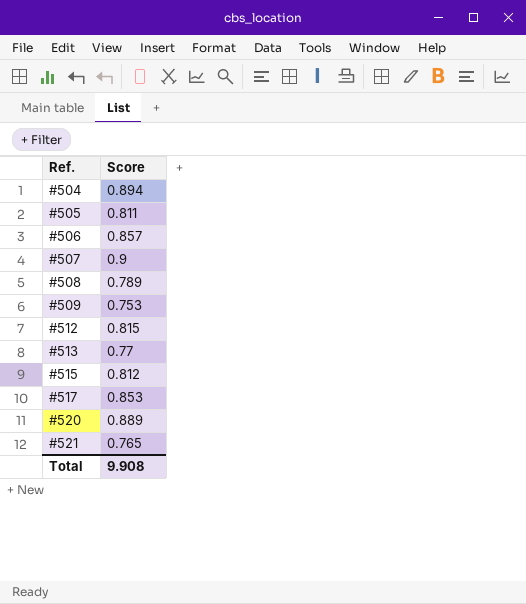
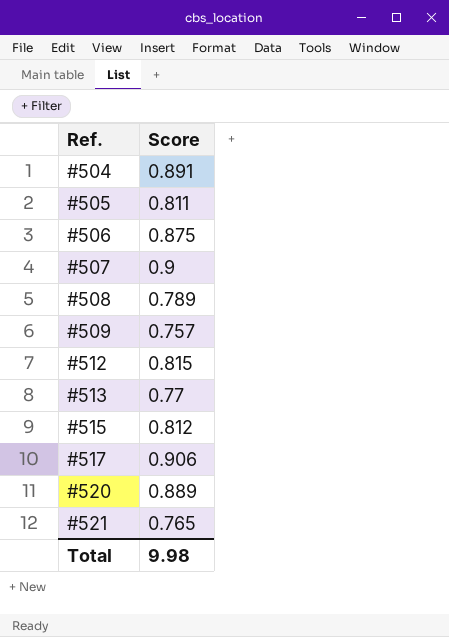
#504 | Score: 0.894 -> 0.891
#506 | Score: 0.857 -> 0.875
#509 | Score: 0.753 -> 0.757
#517 | Score: 0.853 -> 0.906
Total | Score: 9.908 -> 9.98

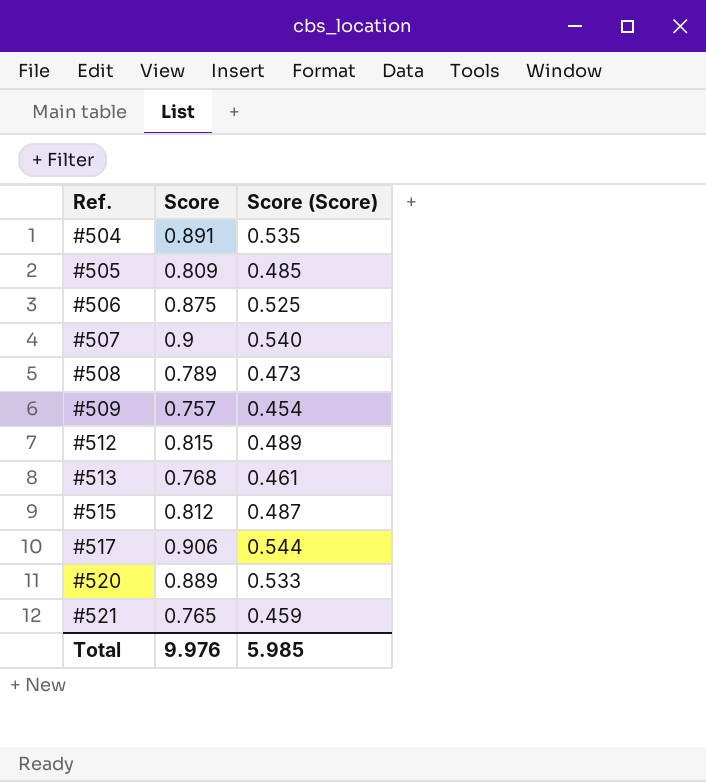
column Score (Score) | formula: none -> [Score] * 0.6
#505 | Score: 0.811 -> 0.809
#513 | Score: 0.77 -> 0.768
Total | Score: 9.98 -> 9.976

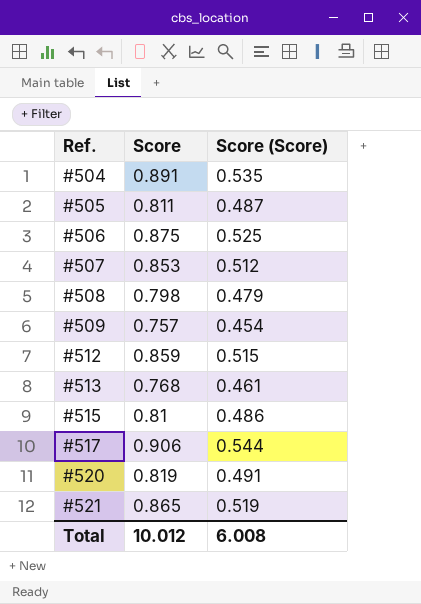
#505 | Score: 0.809 -> 0.811
#505 | Score (Score): 0.485 -> 0.487
#507 | Score: 0.9 -> 0.853
#507 | Score (Score): 0.540 -> 0.512
#508 | Score: 0.789 -> 0.798
#508 | Score (Score): 0.473 -> 0.479
#512 | Score: 0.815 -> 0.859
#512 | Score (Score): 0.489 -> 0.515
#515 | Score: 0.812 -> 0.81
#515 | Score (Score): 0.487 -> 0.486
#520 | Score: 0.889 -> 0.819
#520 | Score (Score): 0.533 -> 0.491
#521 | Score: 0.765 -> 0.865
#521 | Score (Score): 0.459 -> 0.519
Total | Score: 9.976 -> 10.012
Total | Score (Score): 5.985 -> 6.008

